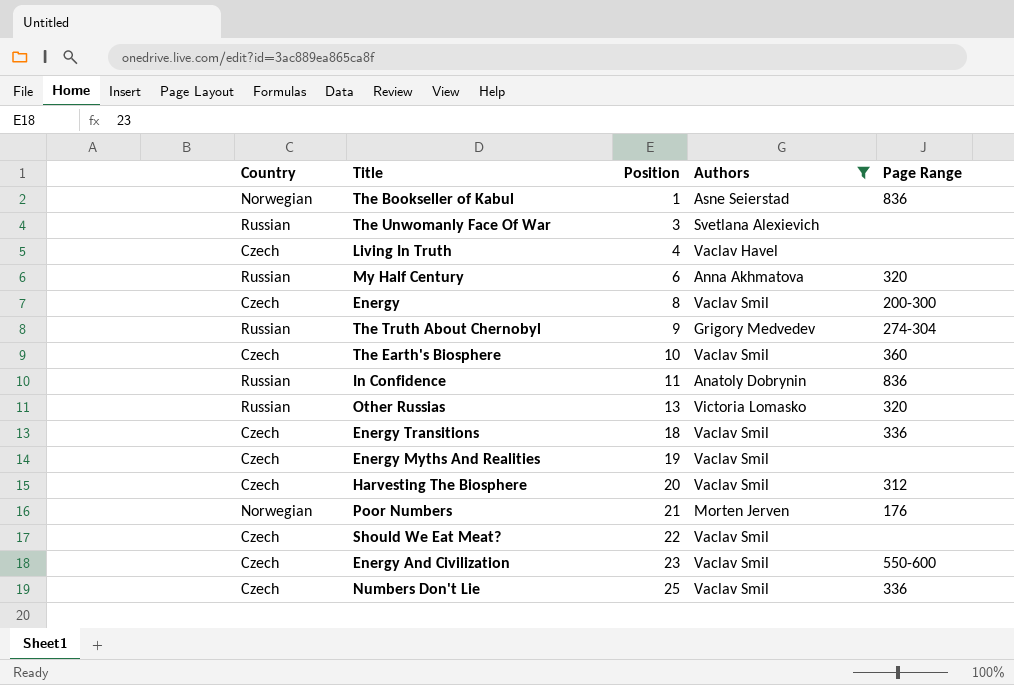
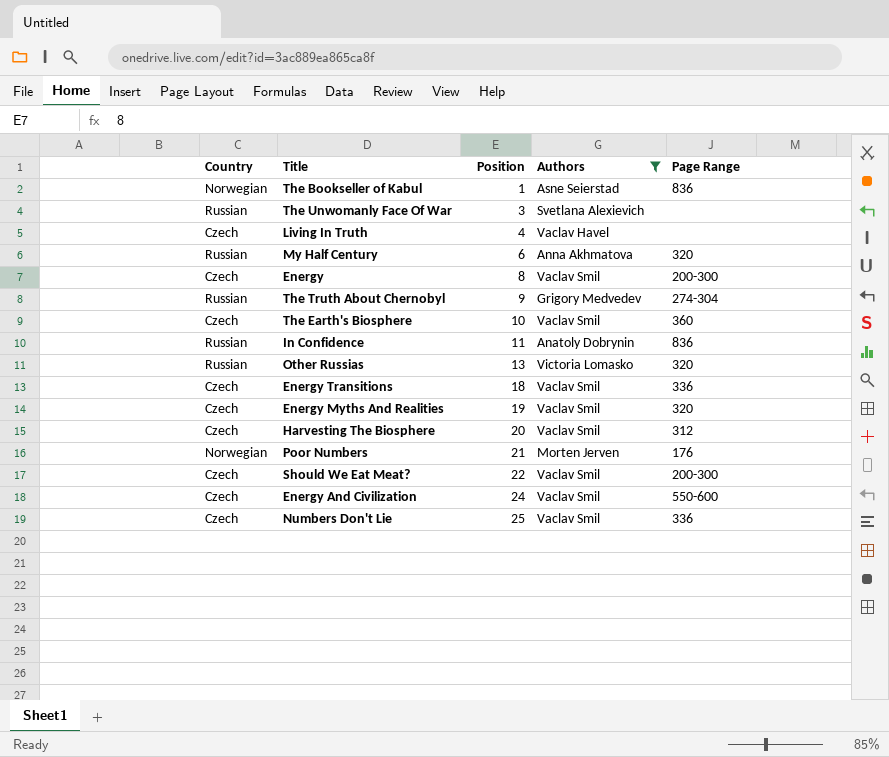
Energy Myths And Realities | Page Range: none -> 320
Should We Eat Meat? | Page Range: none -> 200-300
Energy And Civilization | Position: 23 -> 24

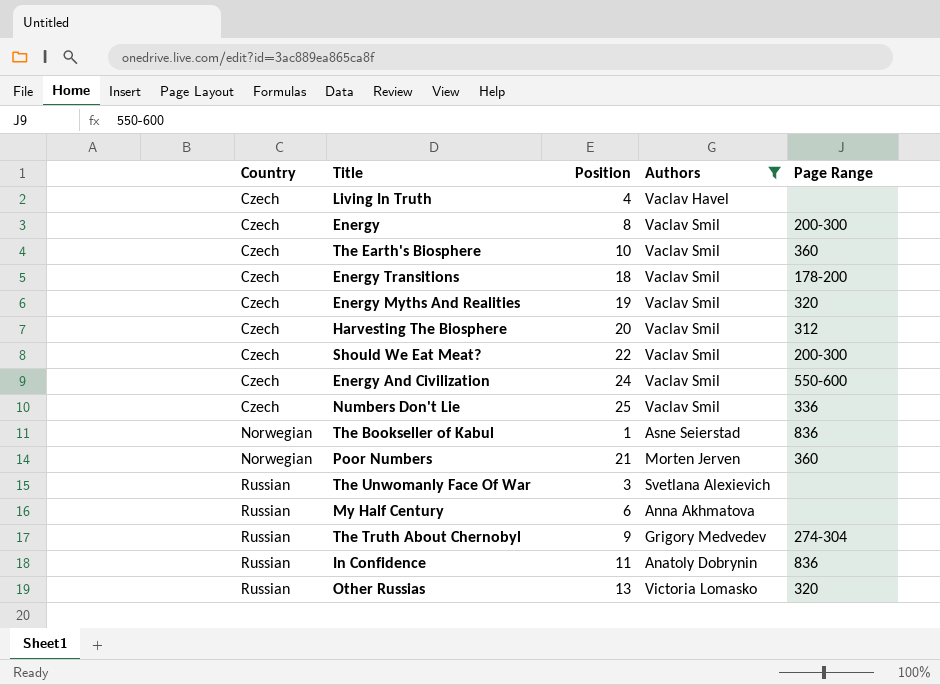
row order: Position ascending -> Country ascending
Energy Transitions | Page Range: 336 -> 178-200
Poor Numbers | Page Range: 176 -> 360
My Half Century | Page Range: 320 -> none

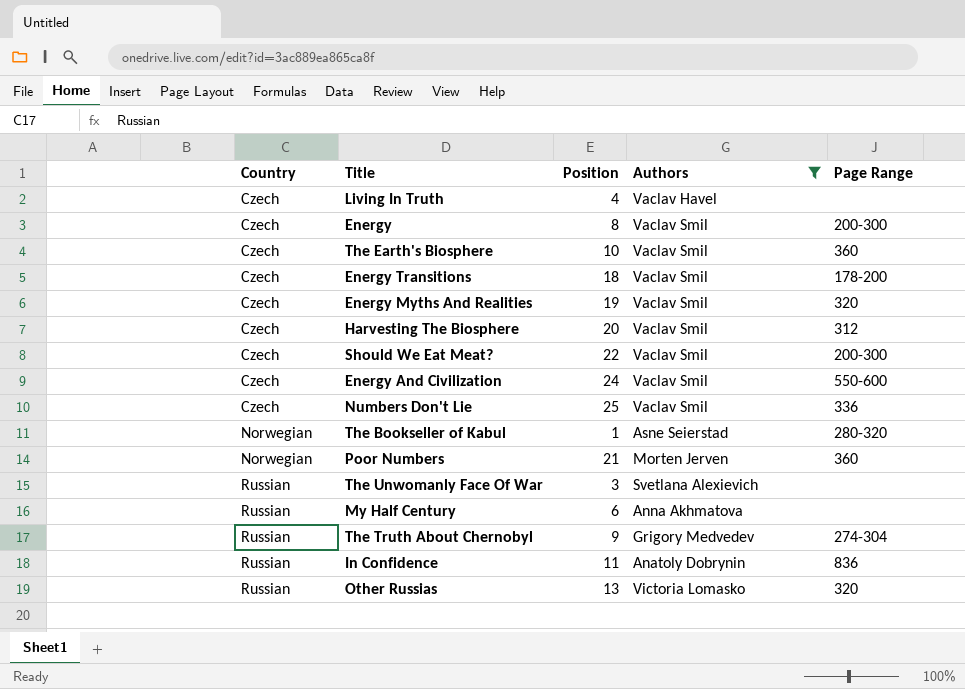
The Bookseller of Kabul | Page Range: 836 -> 280-320

